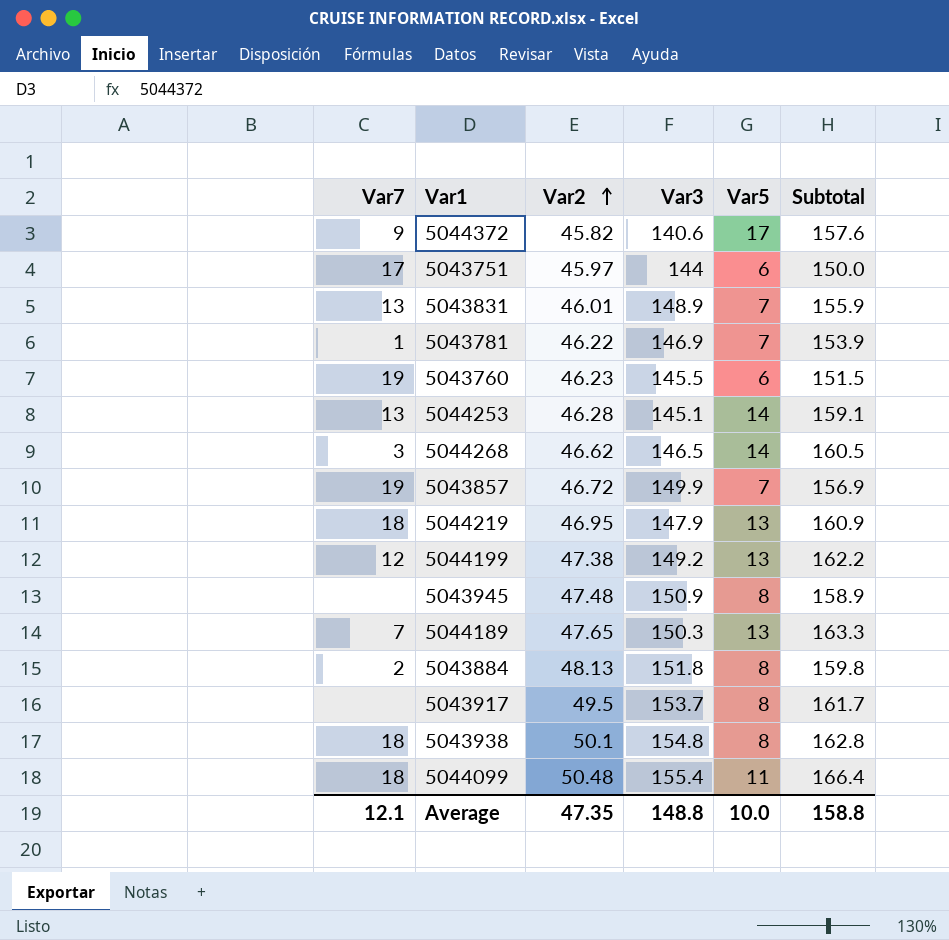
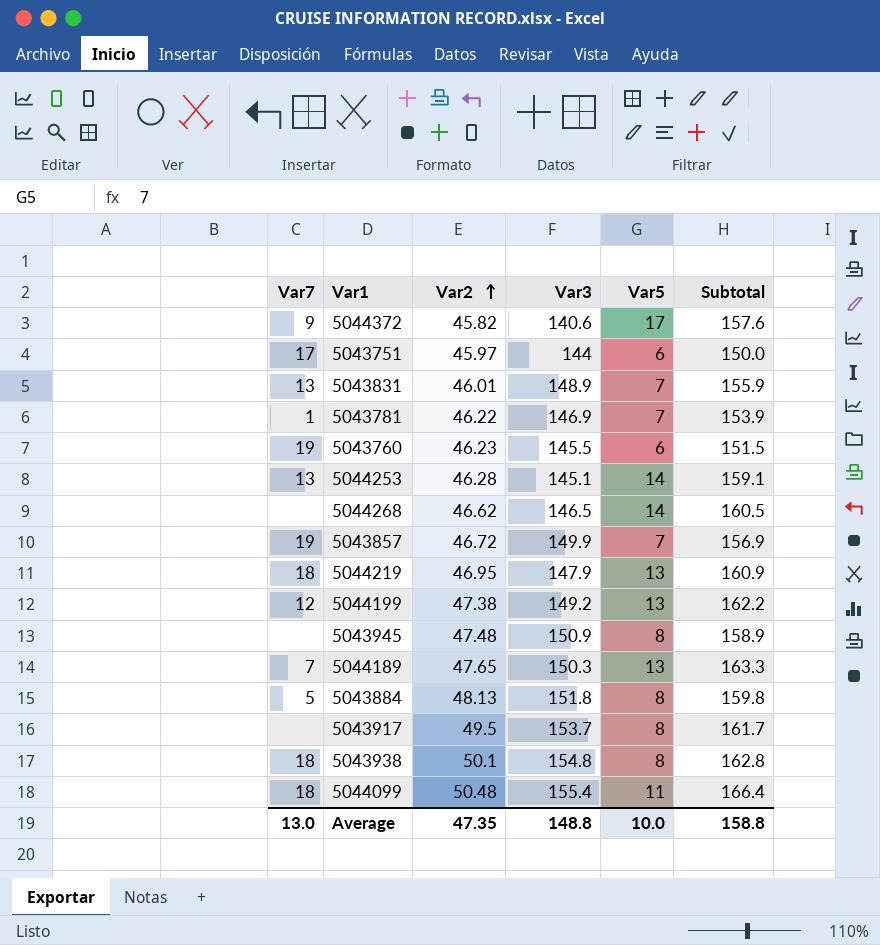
5044268 | Var7: 3 -> none
5043884 | Var7: 2 -> 5
Average | Var7: 12.1 -> 13.0

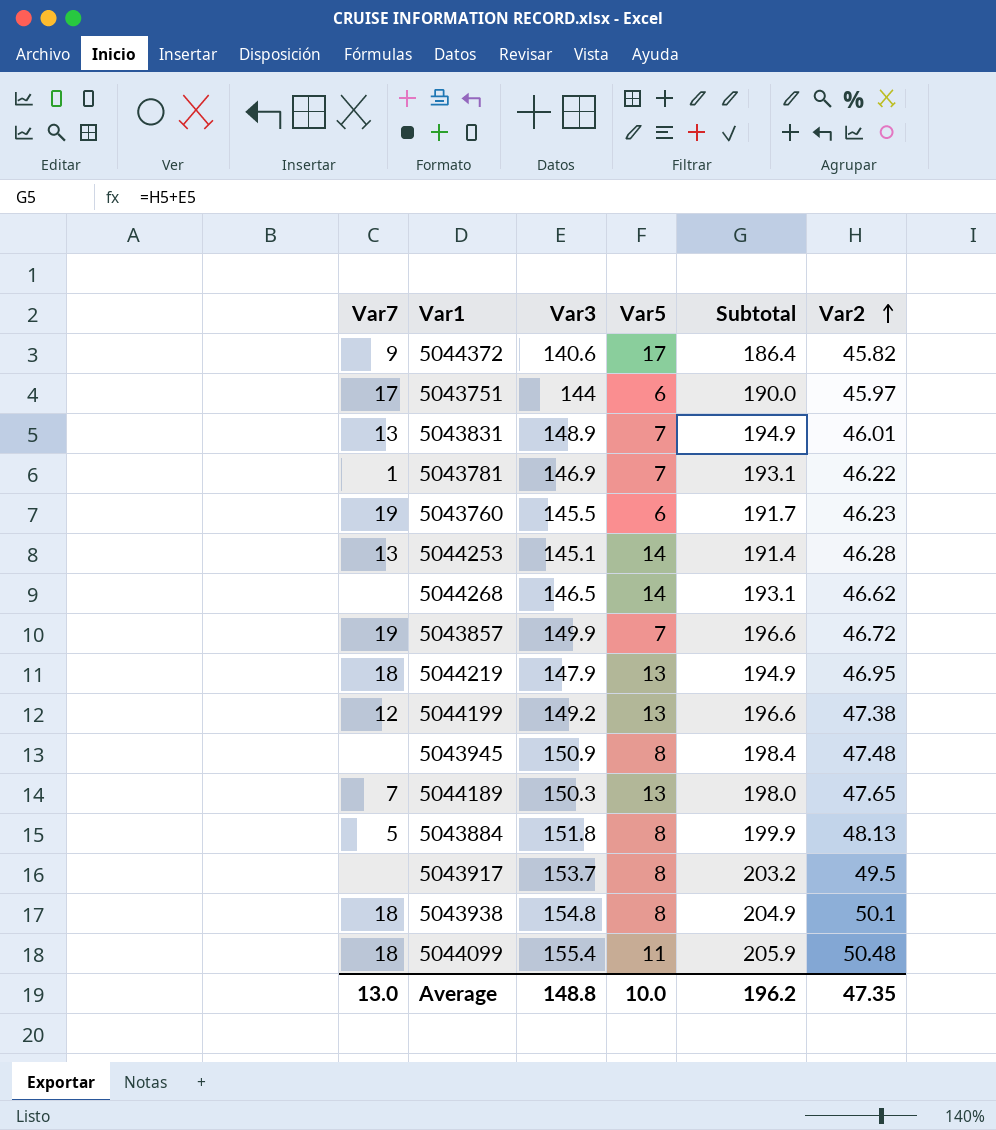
column Subtotal | formula: [Var3] + [Var5] -> [Var3] + [Var2]
column Var2 | position: 3 -> 6
Average | Subtotal: 158.8 -> 196.2

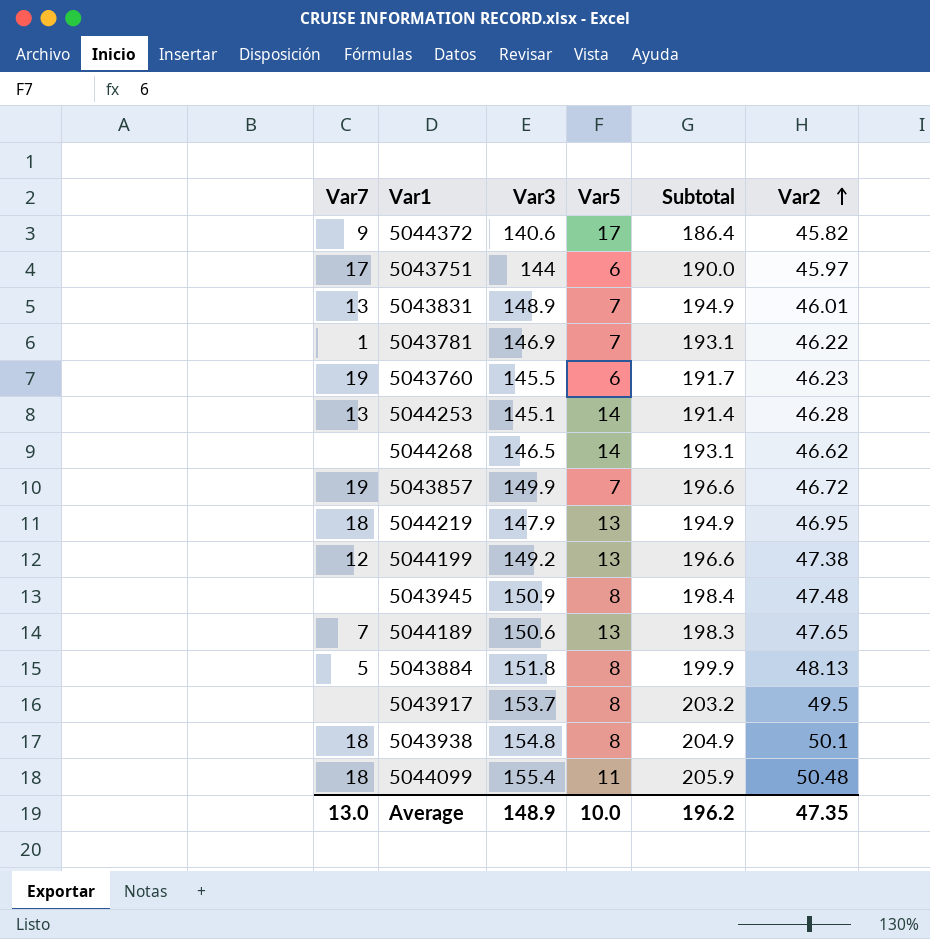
5044189 | Var3: 150.3 -> 150.6
5044189 | Subtotal: 198.0 -> 198.3
Average | Var3: 148.8 -> 148.9

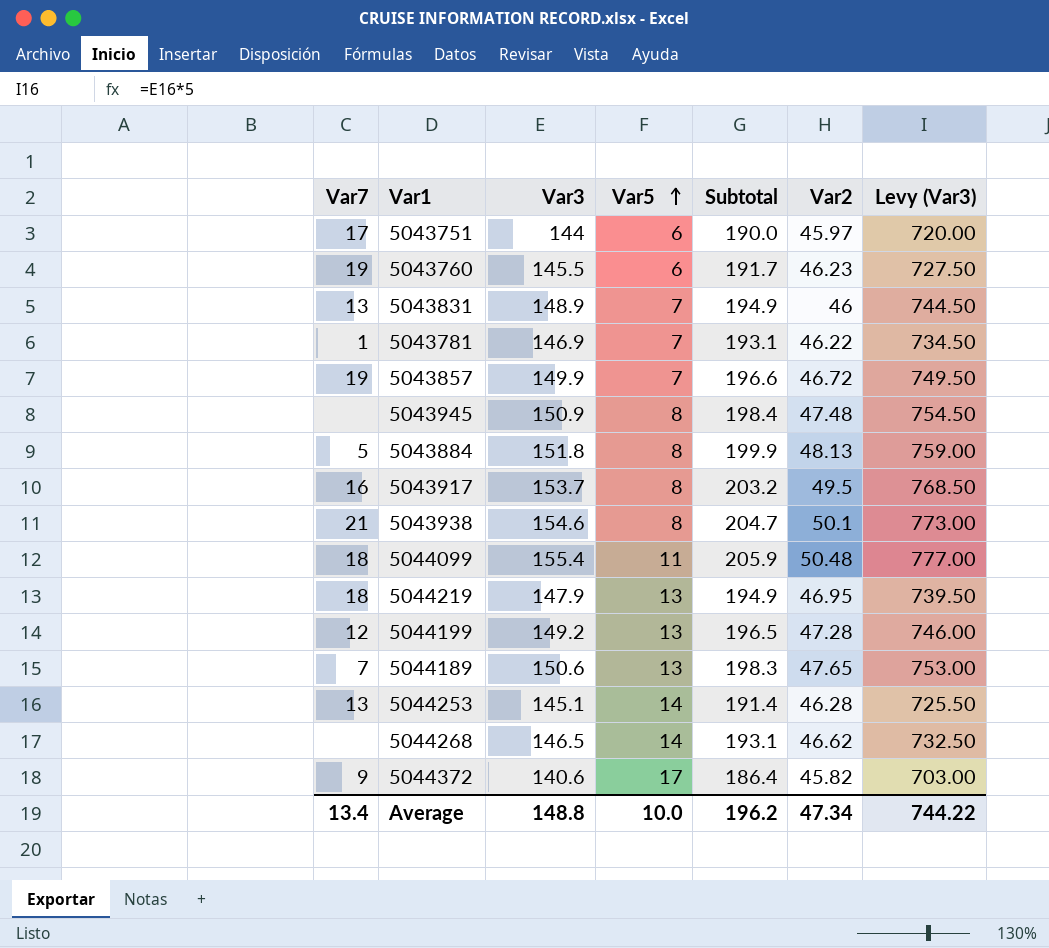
row order: Var2 ascending -> Var5 ascending
column Levy (Var3) | formula: none -> [Var3] * 5
5043831 | Var2: 46.01 -> 46
5043917 | Var7: none -> 16
5043938 | Var7: 18 -> 21
5043938 | Var3: 154.8 -> 154.6
5043938 | Subtotal: 204.9 -> 204.7
5044199 | Subtotal: 196.6 -> 196.5
5044199 | Var2: 47.38 -> 47.28
Average | Var7: 13.0 -> 13.4
Average | Var3: 148.9 -> 148.8
Average | Var2: 47.35 -> 47.34

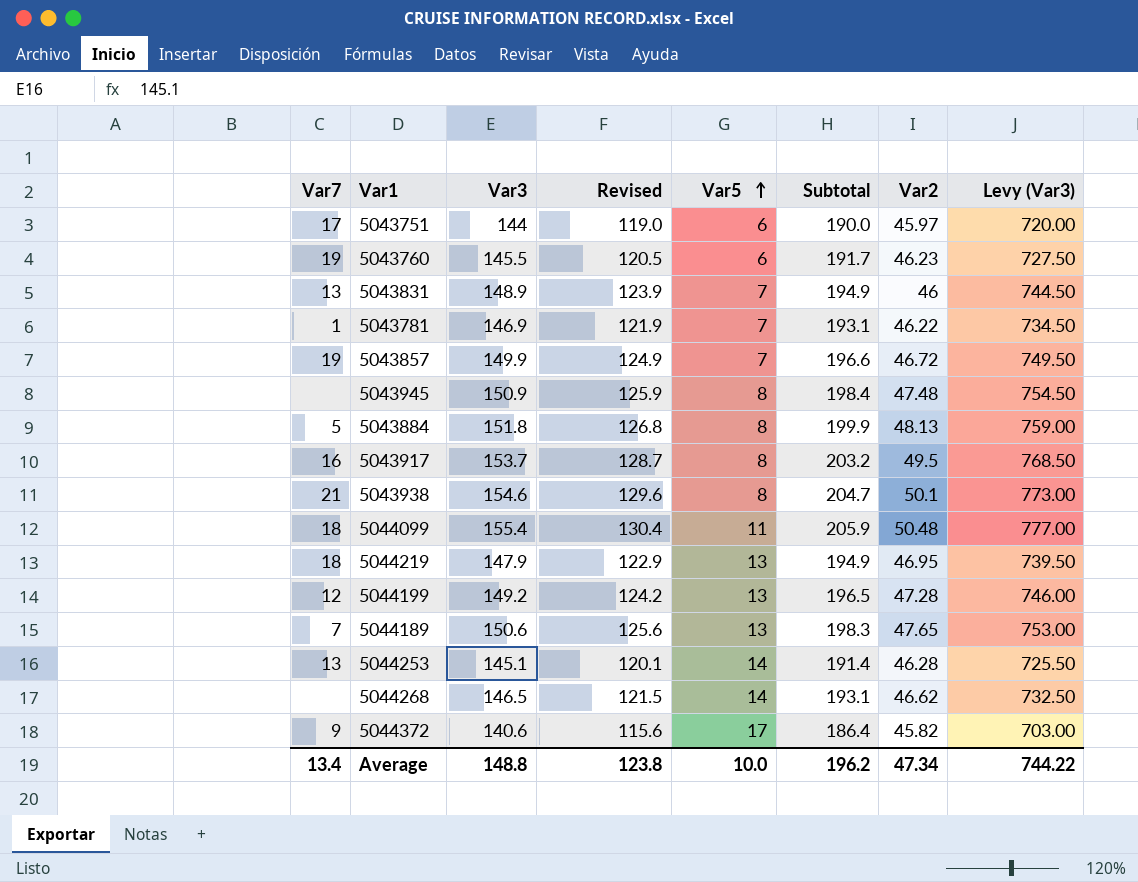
column Revised | formula: none -> [Var3] - 25

